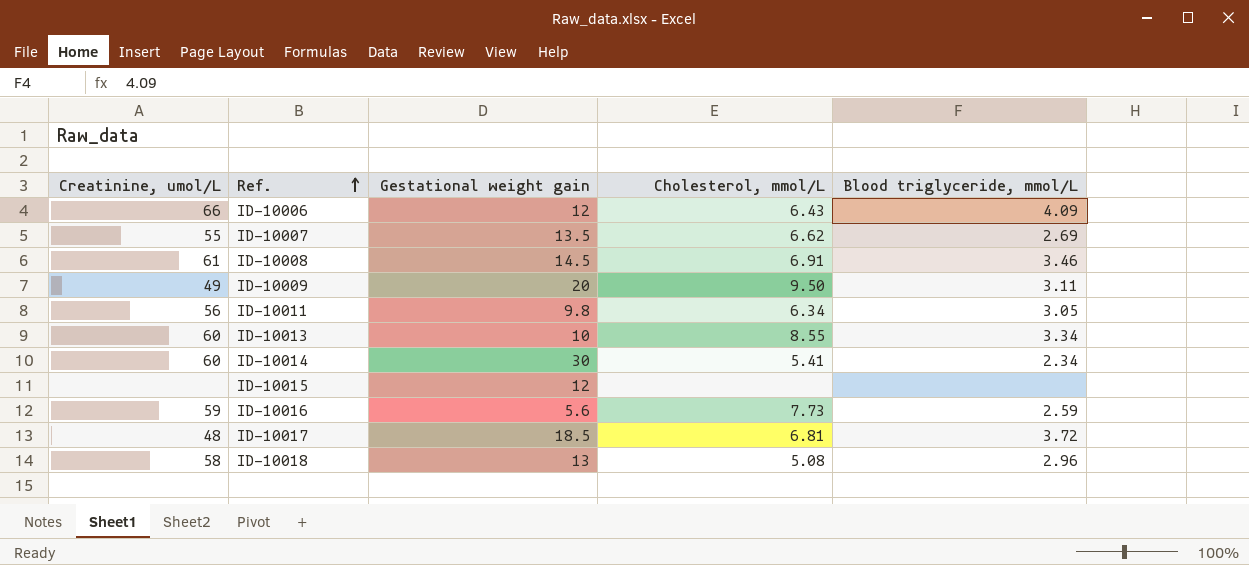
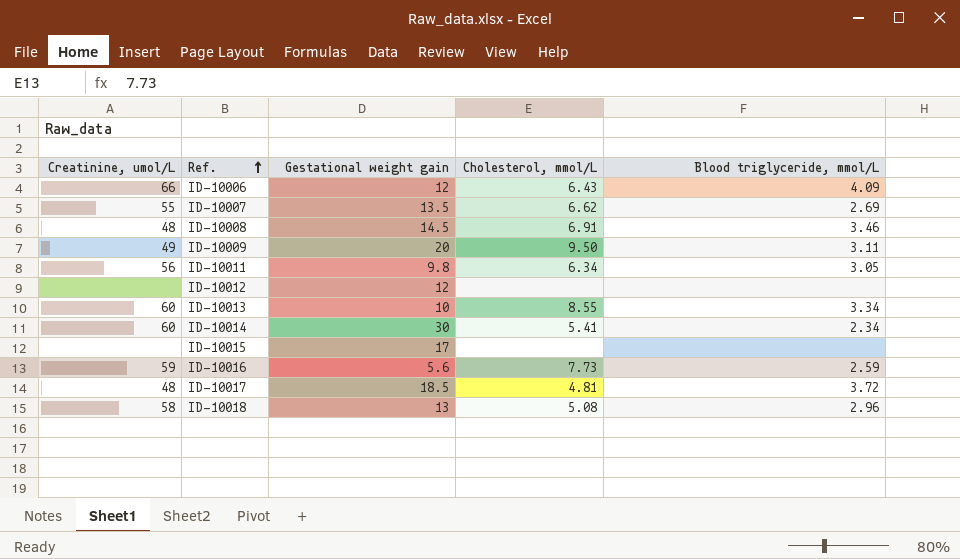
ID-10008 | Creatinine, umol/L: 61 -> 48
row ID-10012: none -> none | 12 | none | none
ID-10015 | Gestational weight gain: 12 -> 17
ID-10017 | Cholesterol, mmol/L: 6.81 -> 4.81

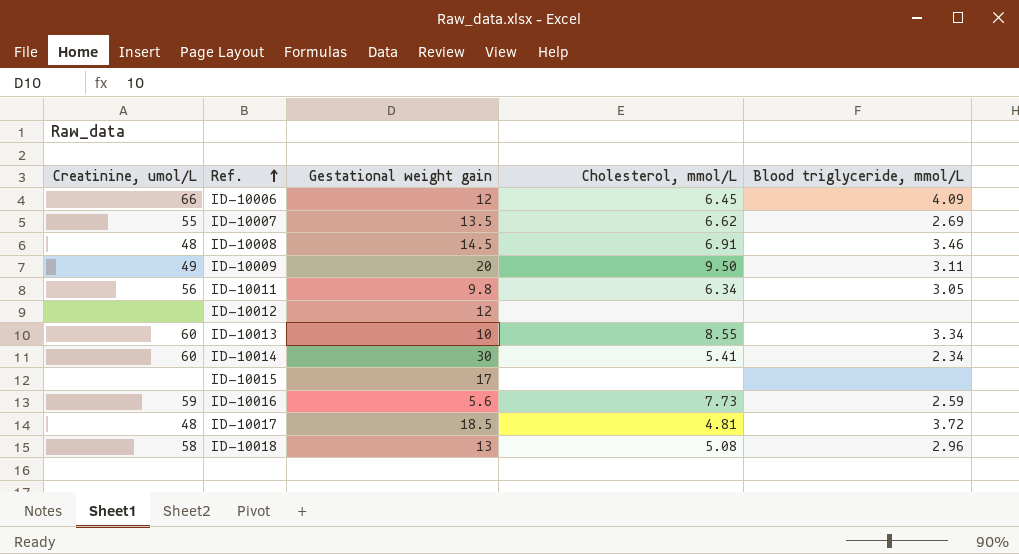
ID-10006 | Cholesterol, mmol/L: 6.43 -> 6.45

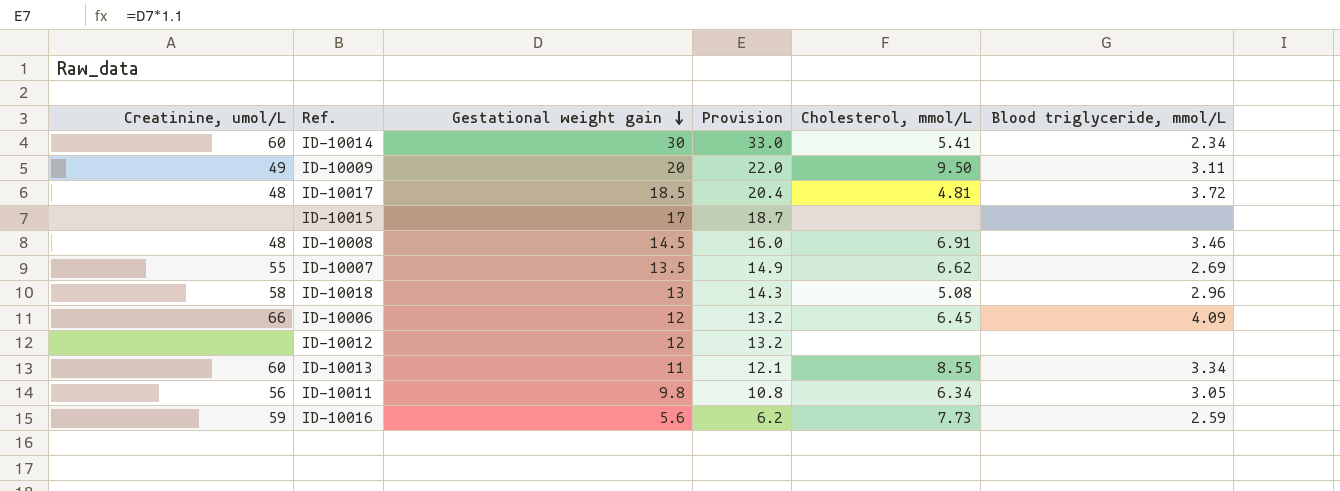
row order: Ref. ascending -> Gestational weight gain descending
column Provision | formula: none -> [Gestational weight gain] * 1.1
ID-10013 | Gestational weight gain: 10 -> 11

